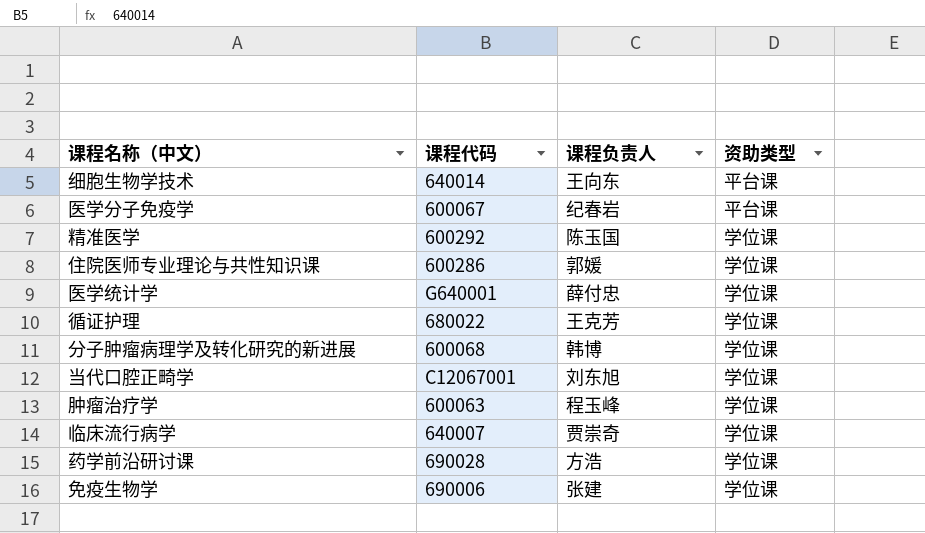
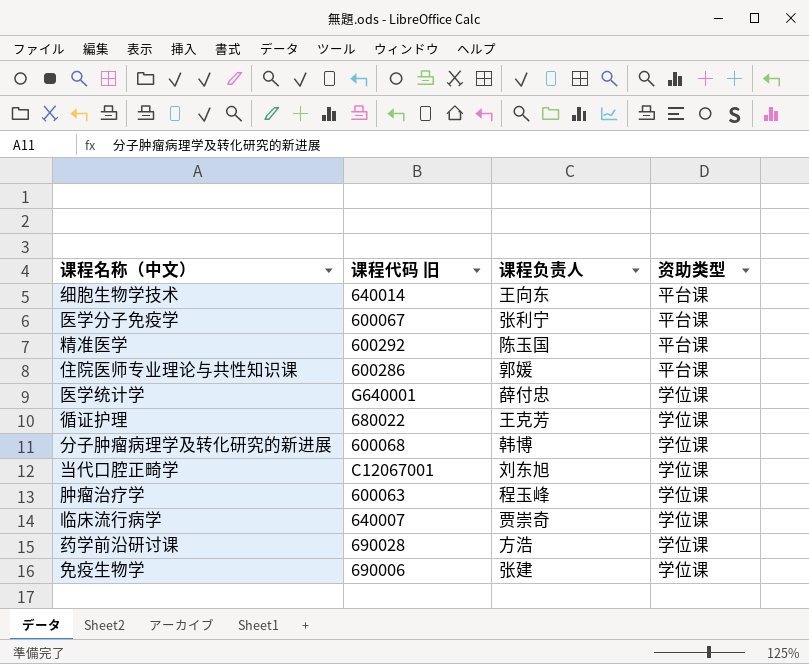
column name: 课程代码 -> 课程代码 旧
医学分子免疫学 | 课程负责人: 纪春岩 -> 张利宁
精准医学 | 资助类型: 学位课 -> 平台课
住院医师专业理论与共性知识课 | 资助类型: 学位课 -> 平台课

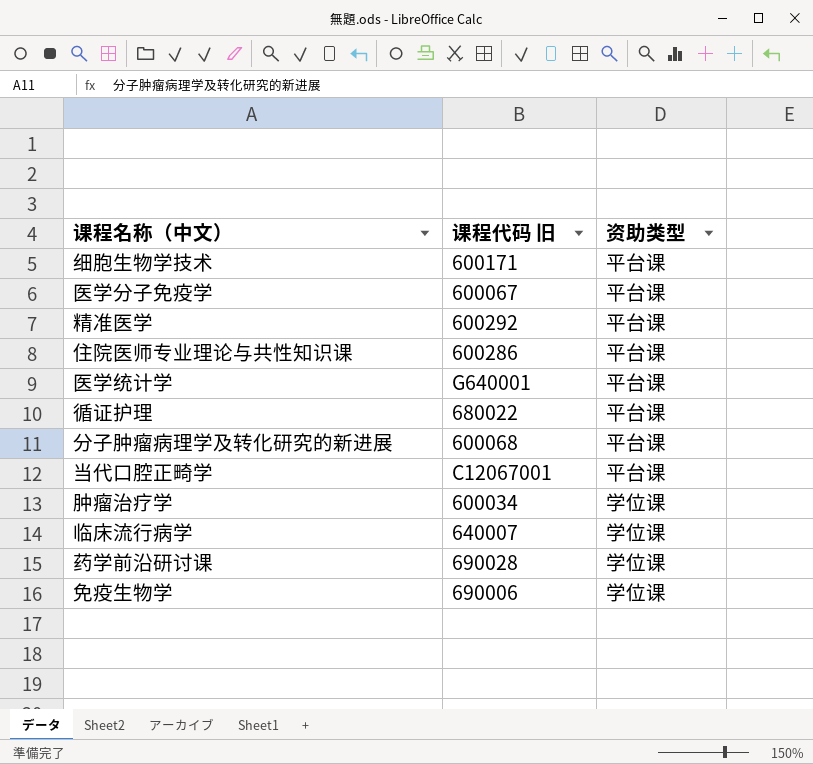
column 课程负责人 | position: 3 -> none
细胞生物学技术 | 课程代码 旧: 640014 -> 600171
医学统计学 | 资助类型: 学位课 -> 平台课
循证护理 | 资助类型: 学位课 -> 平台课
分子肿瘤病理学及转化研究的新进展 | 资助类型: 学位课 -> 平台课
当代口腔正畸学 | 资助类型: 学位课 -> 平台课
肿瘤治疗学 | 课程代码 旧: 600063 -> 600034

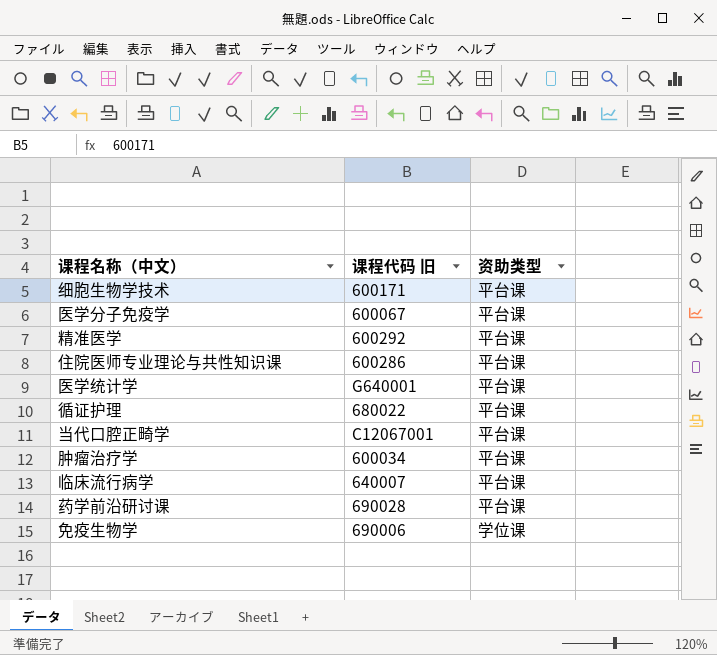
row 分子肿瘤病理学及转化研究的新进展: 600068 | 平台课 -> none
肿瘤治疗学 | 资助类型: 学位课 -> 平台课
临床流行病学 | 资助类型: 学位课 -> 平台课
药学前沿研讨课 | 资助类型: 学位课 -> 平台课

